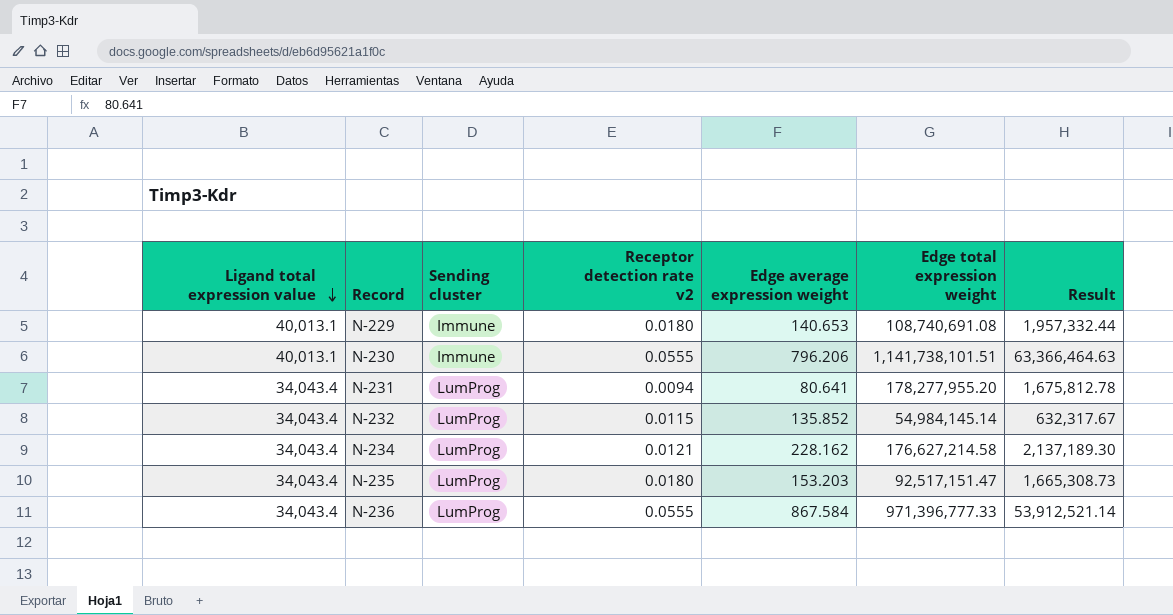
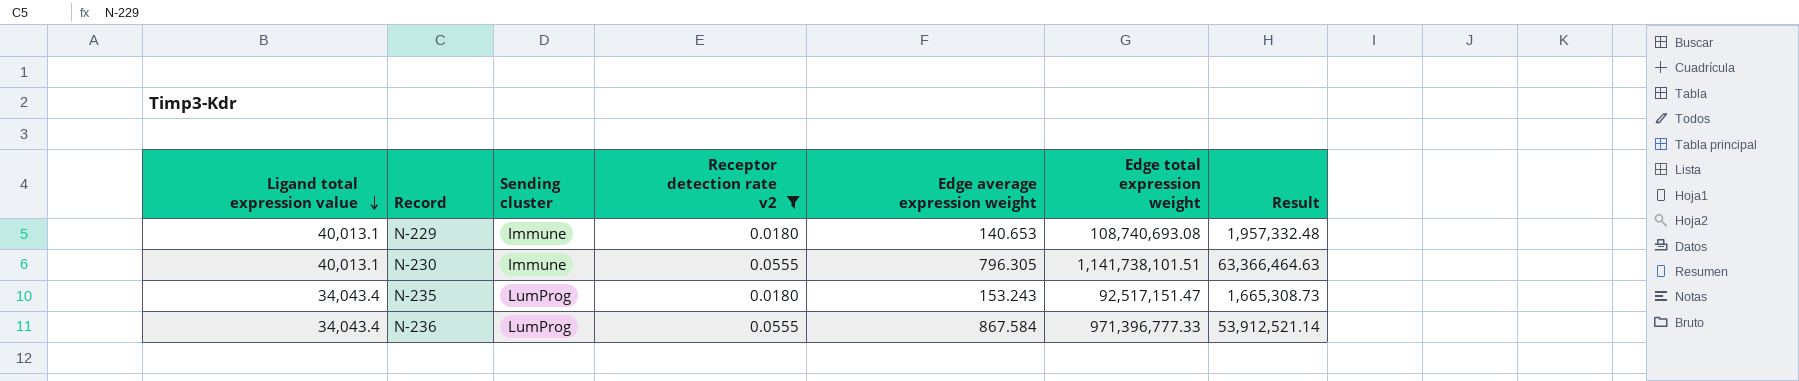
filter: none -> Receptor detection rate v2 >= 0.0180
N-229 | Edge total expression weight: 108,740,691.08 -> 108,740,693.08
N-229 | Result: 1,957,332.44 -> 1,957,332.48
N-230 | Edge average expression weight: 796.206 -> 796.305
N-235 | Edge average expression weight: 153.203 -> 153.243

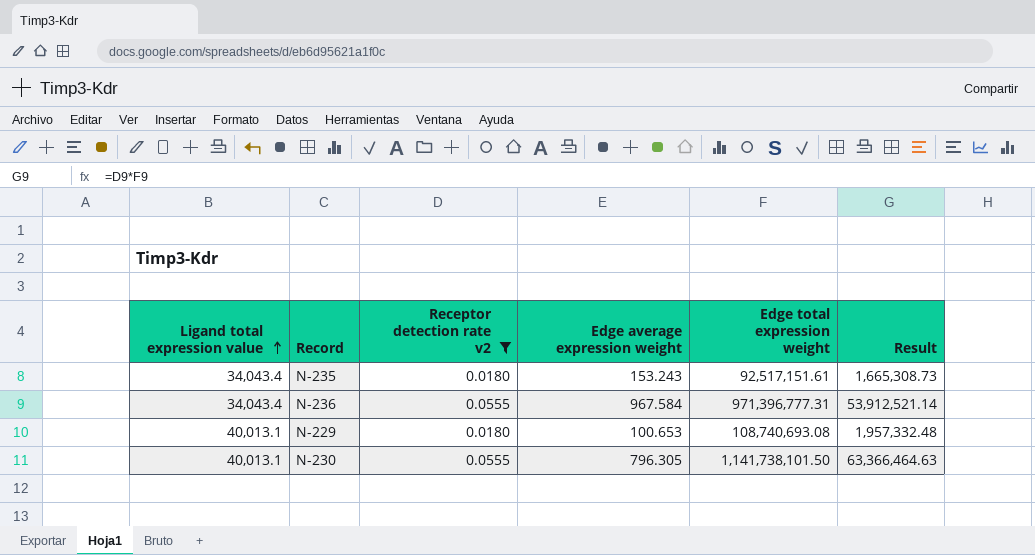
row order: Ligand total expression value descending -> Ligand total expression value ascending
column Sending cluster | position: 3 -> none
N-235 | Edge total expression weight: 92,517,151.47 -> 92,517,151.61
N-236 | Edge average expression weight: 867.584 -> 967.584
N-236 | Edge total expression weight: 971,396,777.33 -> 971,396,777.31
N-229 | Edge average expression weight: 140.653 -> 100.653
N-230 | Edge total expression weight: 1,141,738,101.51 -> 1,141,738,101.50

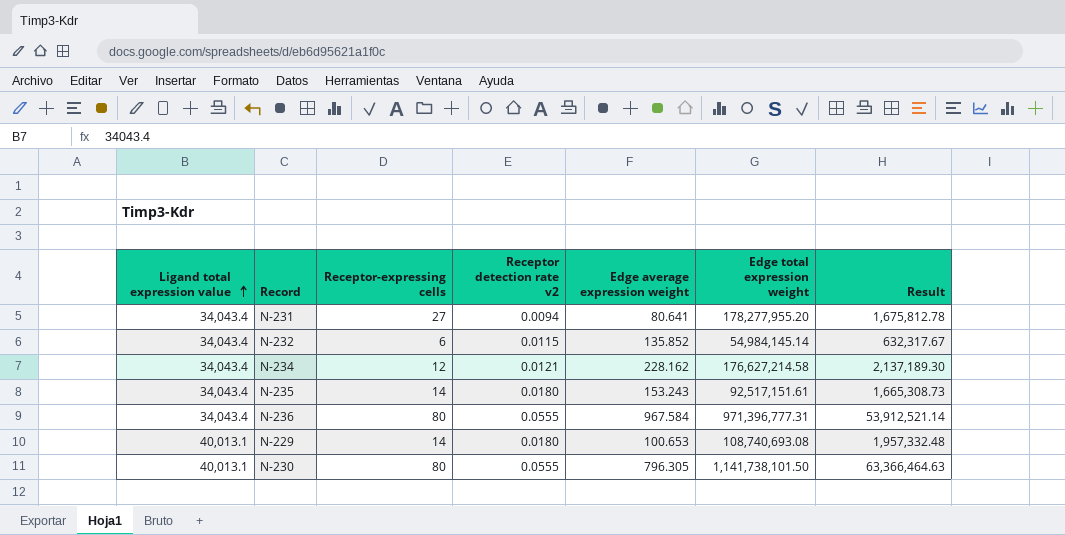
filter: Receptor detection rate v2 >= 0.0180 -> none
column Receptor-expressing cells | position: none -> 3

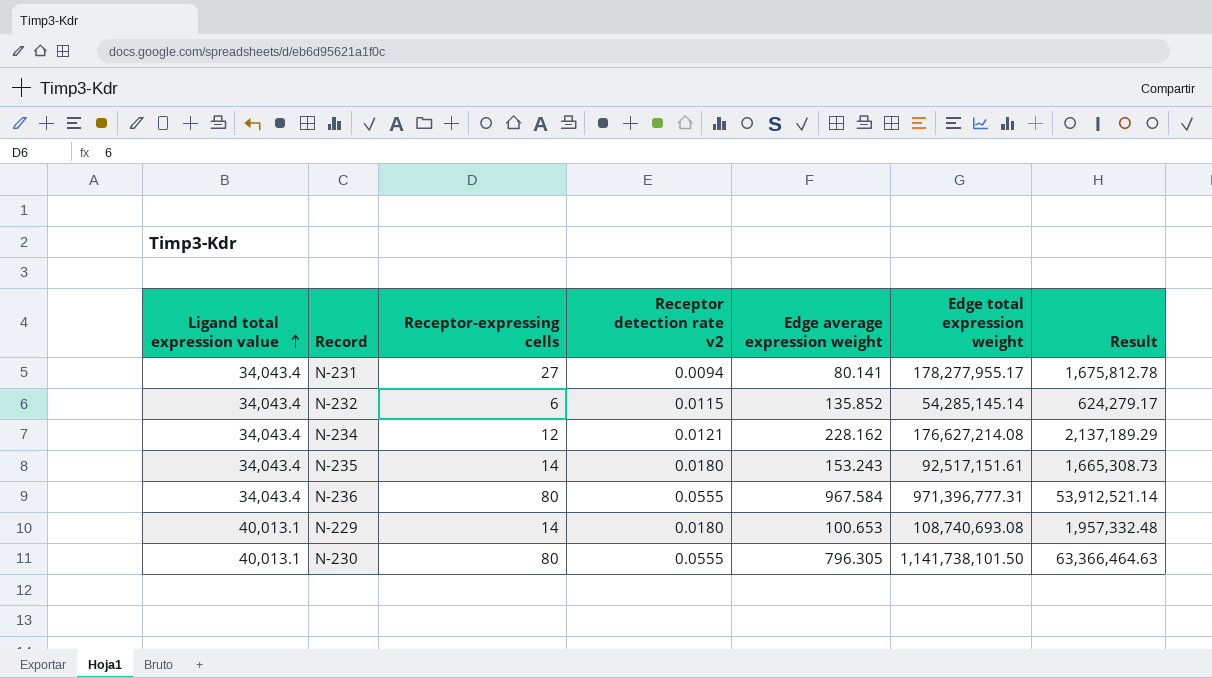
N-231 | Edge average expression weight: 80.641 -> 80.141
N-231 | Edge total expression weight: 178,277,955.20 -> 178,277,955.17
N-232 | Edge total expression weight: 54,984,145.14 -> 54,285,145.14
N-232 | Result: 632,317.67 -> 624,279.17
N-234 | Edge total expression weight: 176,627,214.58 -> 176,627,214.08
N-234 | Result: 2,137,189.30 -> 2,137,189.29

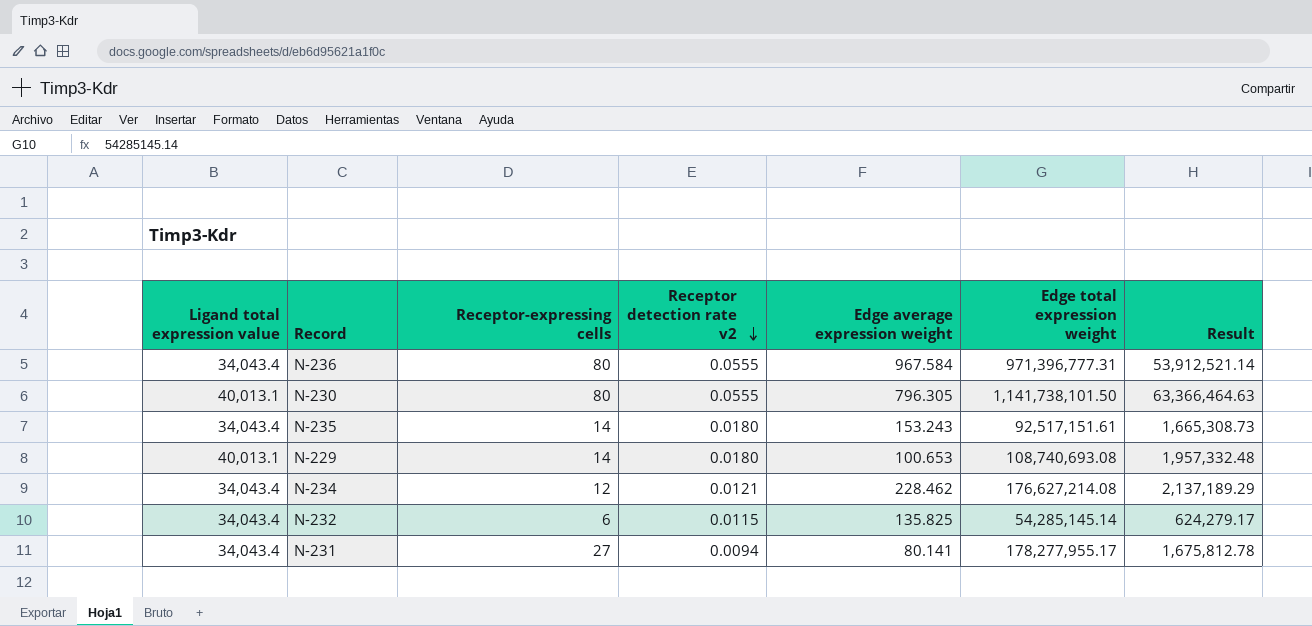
row order: Ligand total expression value ascending -> Receptor detection rate v2 descending
N-234 | Edge average expression weight: 228.162 -> 228.462
N-232 | Edge average expression weight: 135.852 -> 135.825

